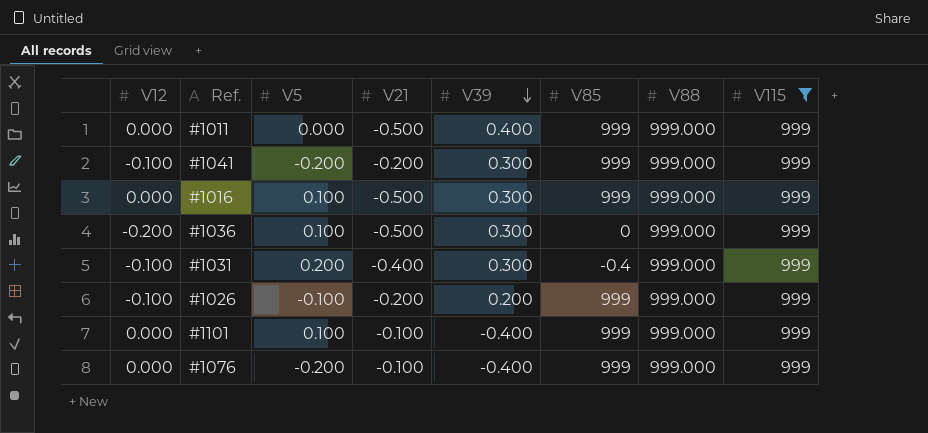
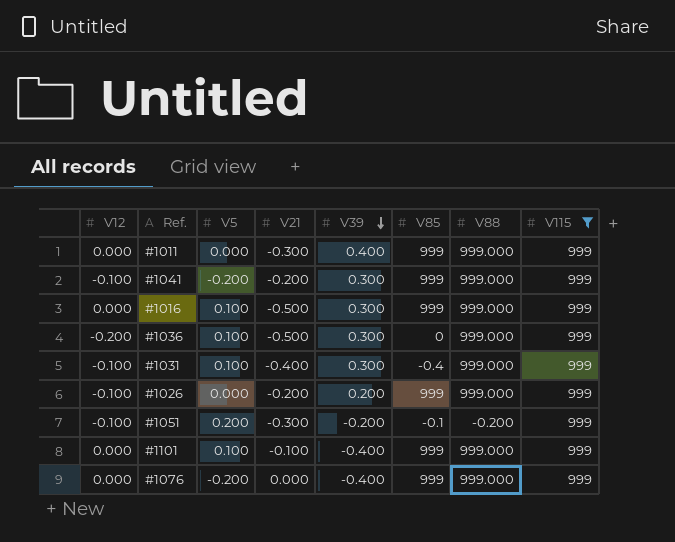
#1011 | V21: -0.500 -> -0.300
#1031 | V5: 0.200 -> 0.100
#1026 | V5: -0.100 -> 0.000
row #1051: none -> -0.100 | 0.200 | -0.300 | -0.200 | -0.1 | -0.200 | 999
#1076 | V21: -0.100 -> 0.000

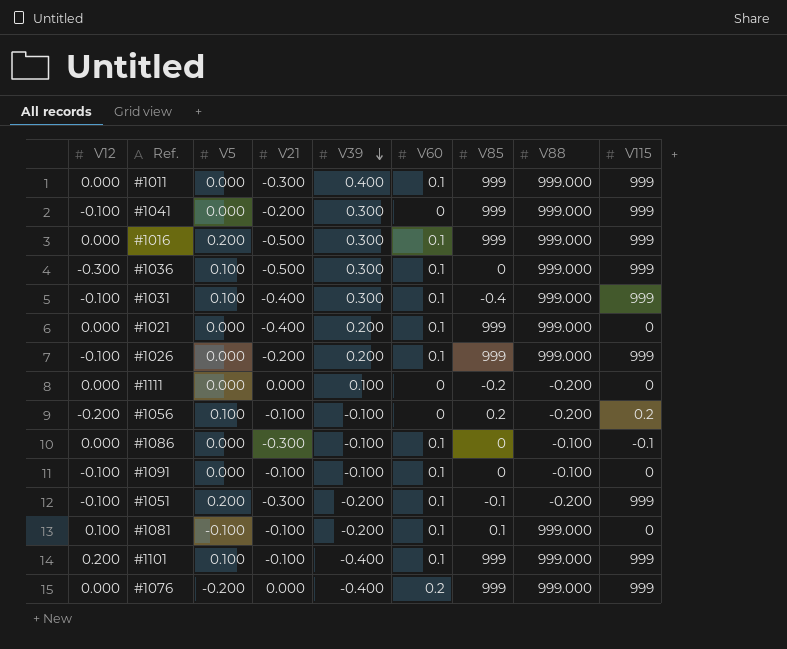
filter: V115 = 999 -> none
column V60 | position: none -> 6
#1041 | V5: -0.200 -> 0.000
#1016 | V5: 0.100 -> 0.200
#1036 | V12: -0.200 -> -0.300
#1101 | V12: 0.000 -> 0.200

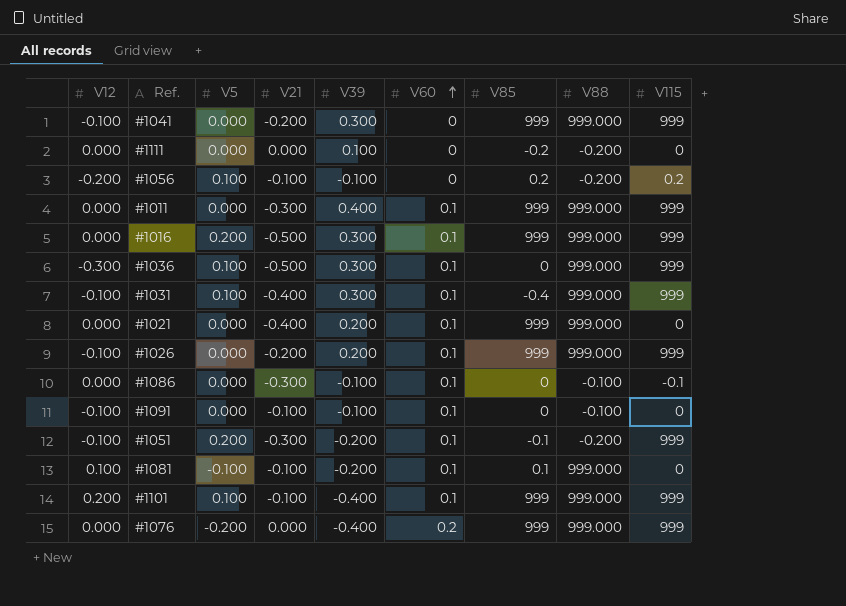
row order: V39 descending -> V60 ascending

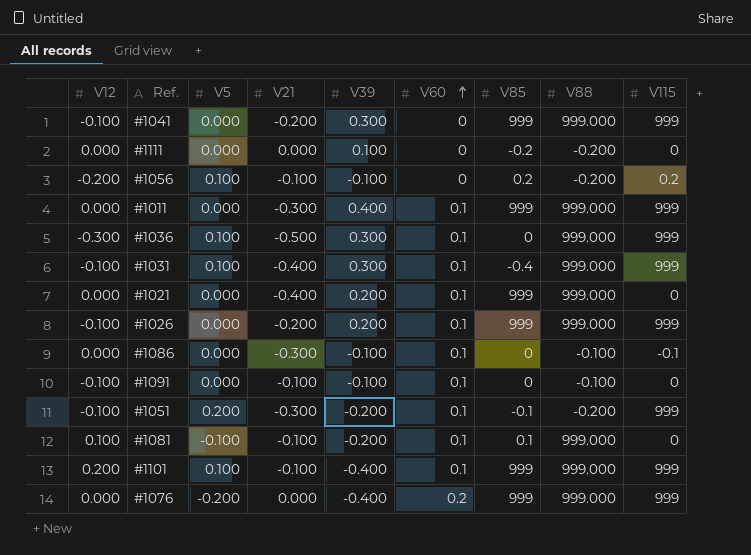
row #1016: 0.000 | 0.200 | -0.500 | 0.300 | 0.1 | 999 | 999.000 | 999 -> none

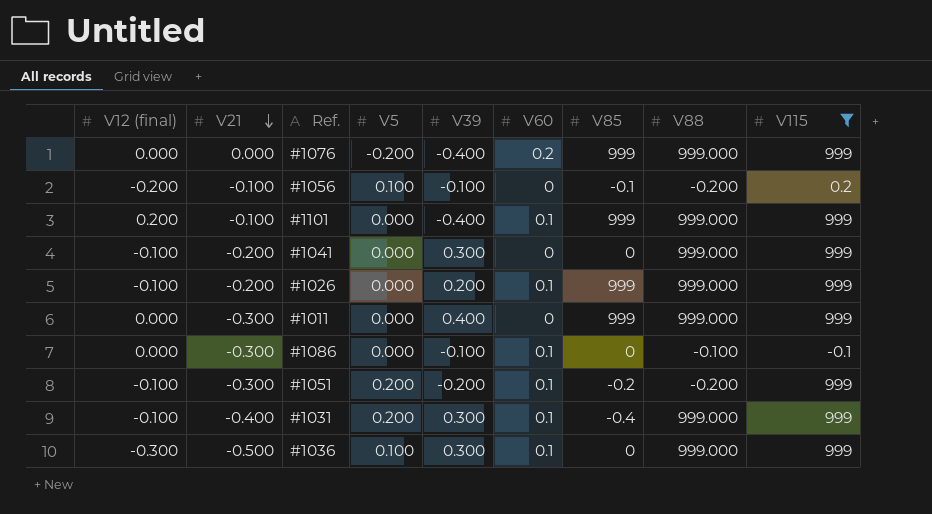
filter: none -> V115 != 0
row order: V60 ascending -> V21 descending
column name: V12 -> V12 (final)
column V21 | position: 4 -> 2
#1056 | V85: 0.2 -> -0.1
#1101 | V5: 0.100 -> 0.000
#1041 | V85: 999 -> 0
#1011 | V60: 0.1 -> 0
#1051 | V85: -0.1 -> -0.2
#1031 | V5: 0.100 -> 0.200

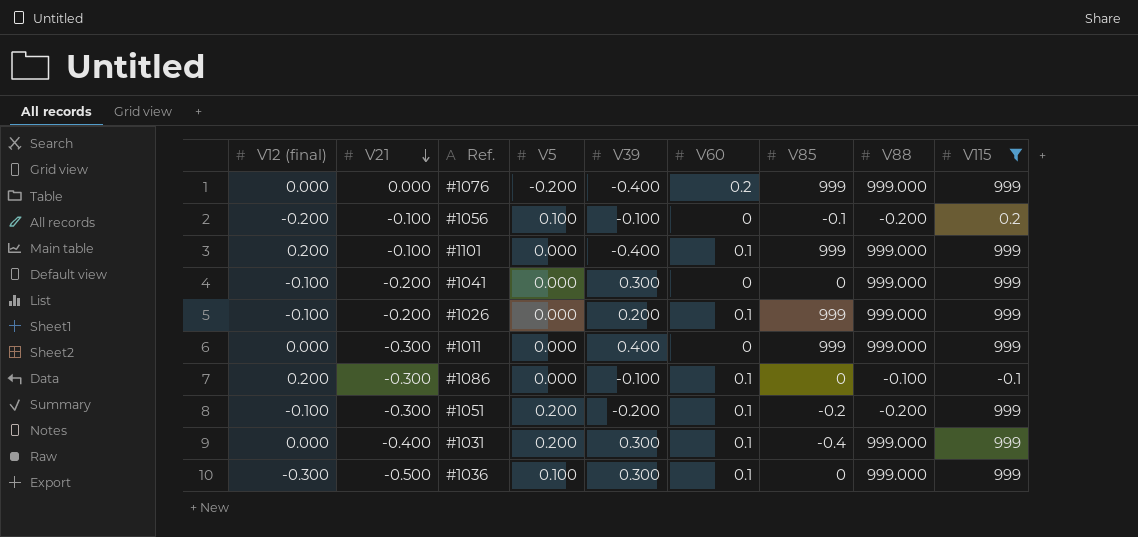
#1086 | V12 (final): 0.000 -> 0.200
#1031 | V12 (final): -0.100 -> 0.000

